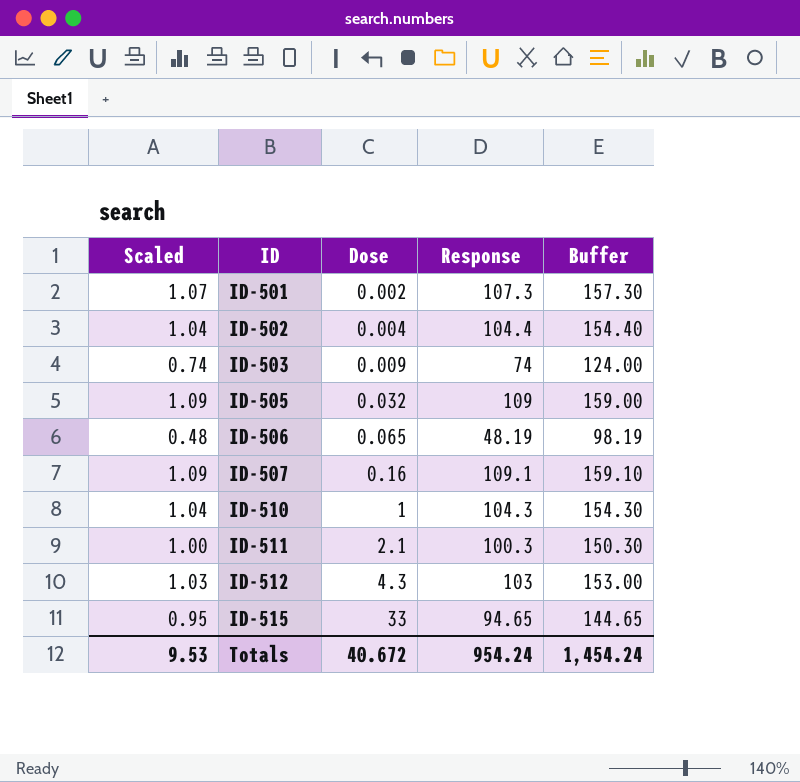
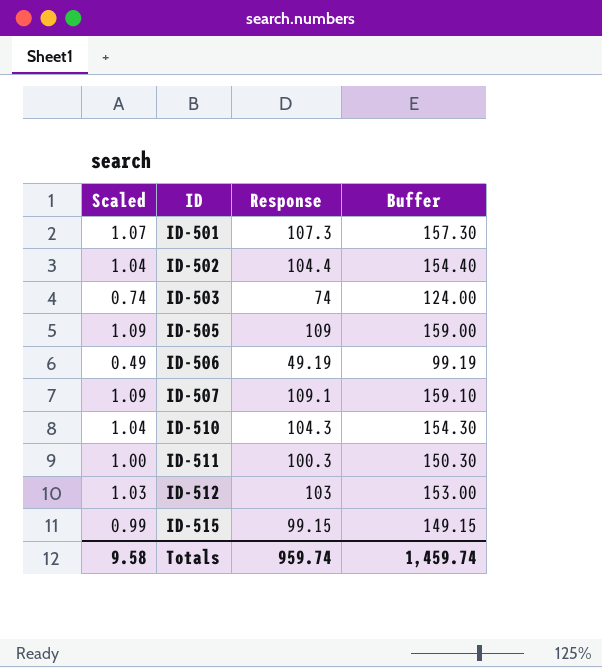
column Dose | position: 3 -> none
ID-506 | Scaled: 0.48 -> 0.49
ID-506 | Response: 48.19 -> 49.19
ID-506 | Buffer: 98.19 -> 99.19
ID-515 | Scaled: 0.95 -> 0.99
ID-515 | Response: 94.65 -> 99.15
ID-515 | Buffer: 144.65 -> 149.15
Totals | Scaled: 9.53 -> 9.58
Totals | Response: 954.24 -> 959.74
Totals | Buffer: 1,454.24 -> 1,459.74

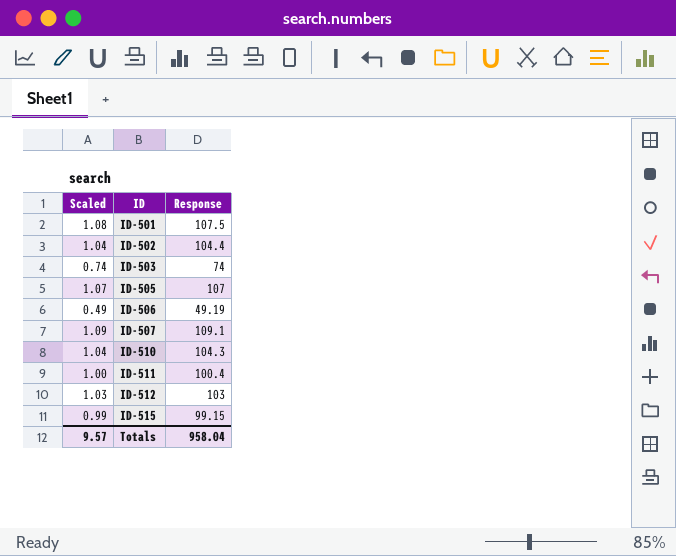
column Buffer | formula: [Response] + 50 -> none
ID-501 | Scaled: 1.07 -> 1.08
ID-501 | Response: 107.3 -> 107.5
ID-505 | Scaled: 1.09 -> 1.07
ID-505 | Response: 109 -> 107
ID-511 | Response: 100.3 -> 100.4
Totals | Scaled: 9.58 -> 9.57
Totals | Response: 959.74 -> 958.04

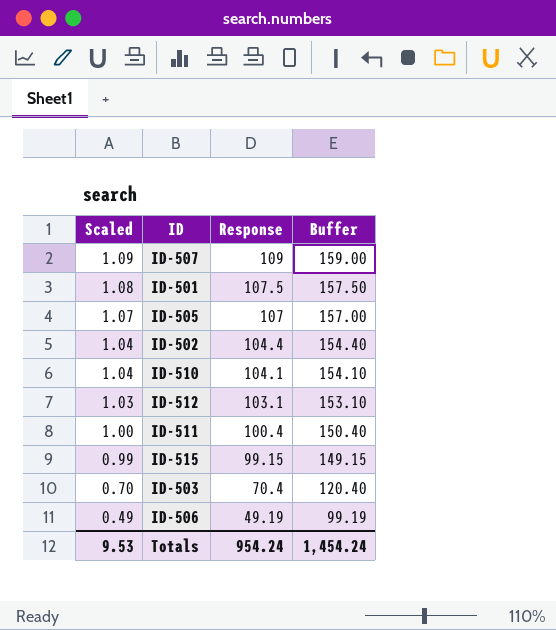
row order: ID ascending -> Scaled descending
column Buffer | formula: none -> [Response] + 50
ID-507 | Response: 109.1 -> 109
ID-510 | Response: 104.3 -> 104.1
ID-512 | Response: 103 -> 103.1
ID-503 | Scaled: 0.74 -> 0.70
ID-503 | Response: 74 -> 70.4
Totals | Scaled: 9.57 -> 9.53
Totals | Response: 958.04 -> 954.24

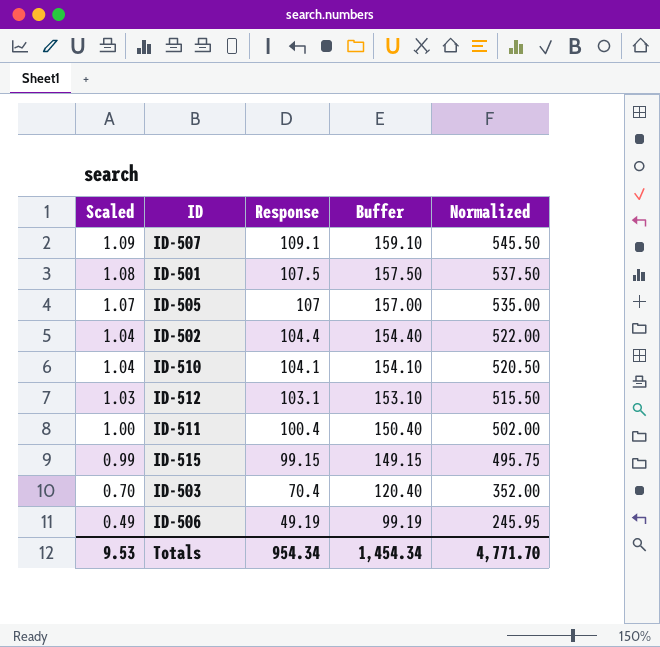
column Normalized | formula: none -> [Response] * 5
ID-507 | Response: 109 -> 109.1
ID-507 | Buffer: 159.00 -> 159.10
Totals | Response: 954.24 -> 954.34
Totals | Buffer: 1,454.24 -> 1,454.34

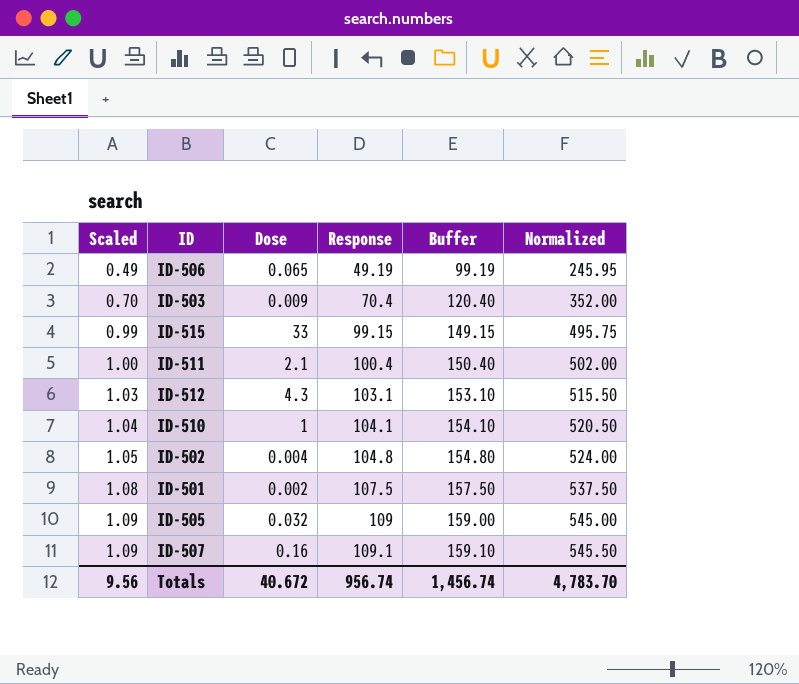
row order: Scaled descending -> Scaled ascending
column Dose | position: none -> 3
ID-502 | Scaled: 1.04 -> 1.05
ID-502 | Response: 104.4 -> 104.8
ID-502 | Buffer: 154.40 -> 154.80
ID-502 | Normalized: 522.00 -> 524.00
ID-505 | Scaled: 1.07 -> 1.09
ID-505 | Response: 107 -> 109
ID-505 | Buffer: 157.00 -> 159.00
ID-505 | Normalized: 535.00 -> 545.00
Totals | Scaled: 9.53 -> 9.56
Totals | Response: 954.34 -> 956.74
Totals | Buffer: 1,454.34 -> 1,456.74
Totals | Normalized: 4,771.70 -> 4,783.70

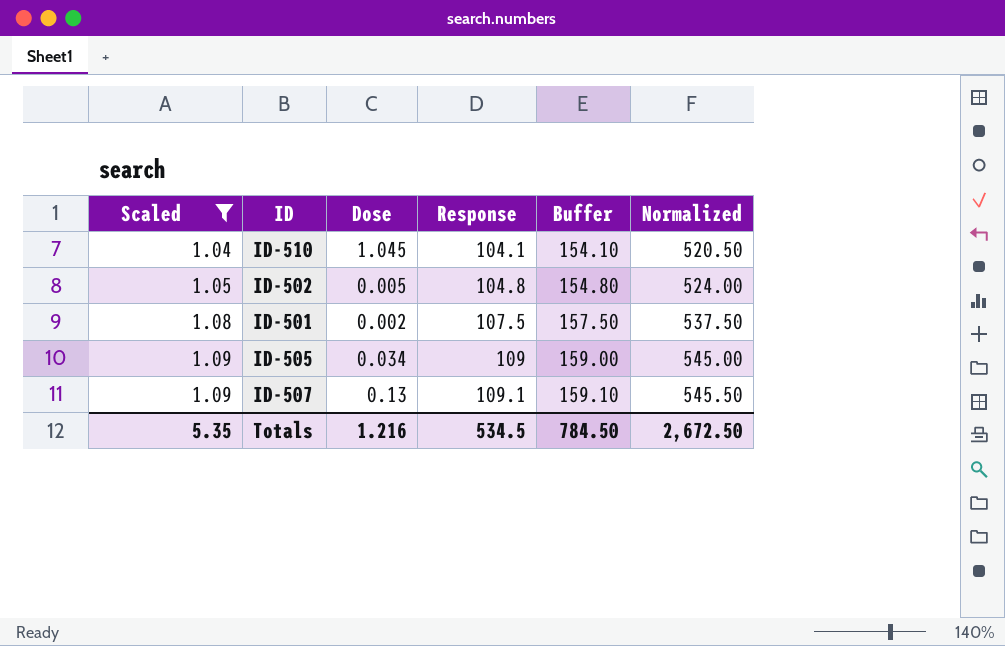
filter: none -> Scaled >= 1.04
ID-510 | Dose: 1 -> 1.045
ID-502 | Dose: 0.004 -> 0.005
ID-505 | Dose: 0.032 -> 0.034
ID-507 | Dose: 0.16 -> 0.13
Totals | Scaled: 9.56 -> 5.35
Totals | Dose: 40.672 -> 1.216
Totals | Response: 956.74 -> 534.5
Totals | Buffer: 1,456.74 -> 784.50
Totals | Normalized: 4,783.70 -> 2,672.50

